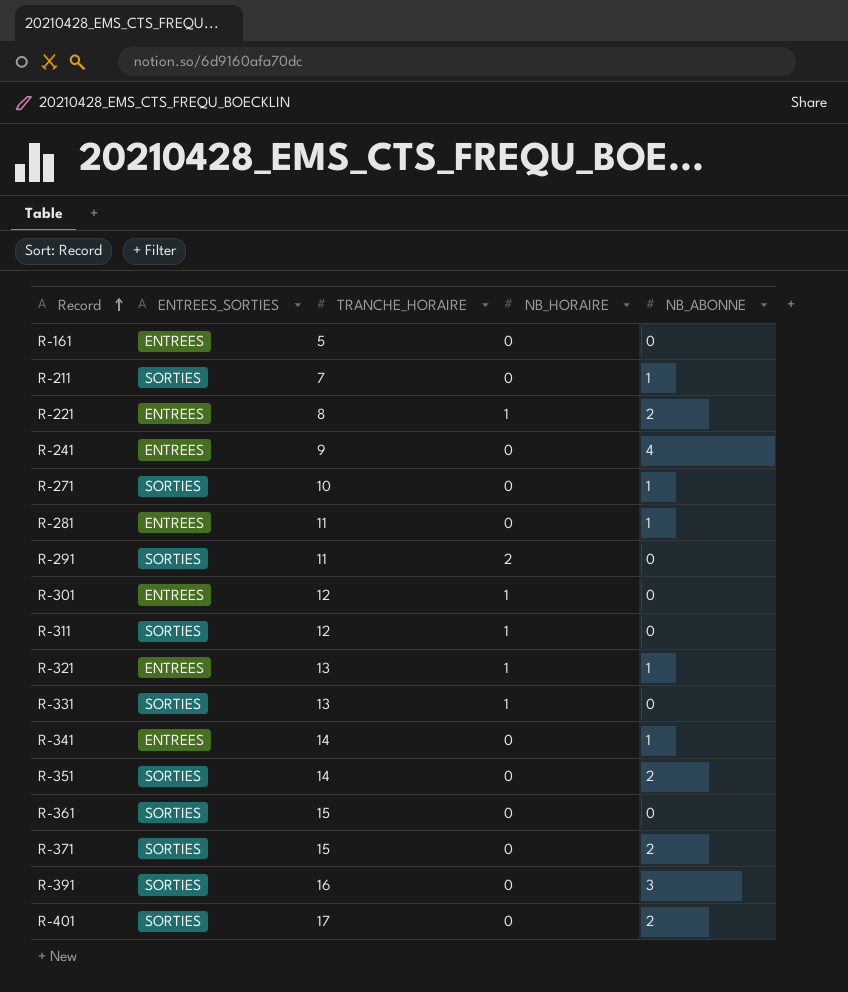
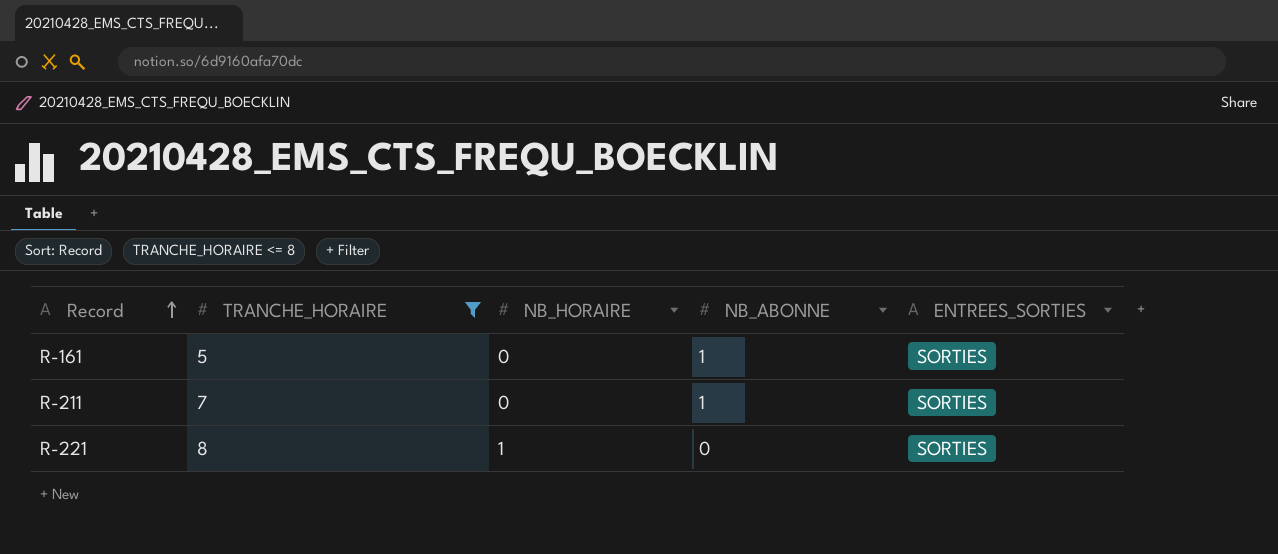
filter: none -> TRANCHE_HORAIRE <= 8
column ENTREES_SORTIES | position: 2 -> 5
R-161 | NB_ABONNE: 0 -> 1
R-161 | ENTREES_SORTIES: ENTREES -> SORTIES
R-221 | NB_ABONNE: 2 -> 0
R-221 | ENTREES_SORTIES: ENTREES -> SORTIES

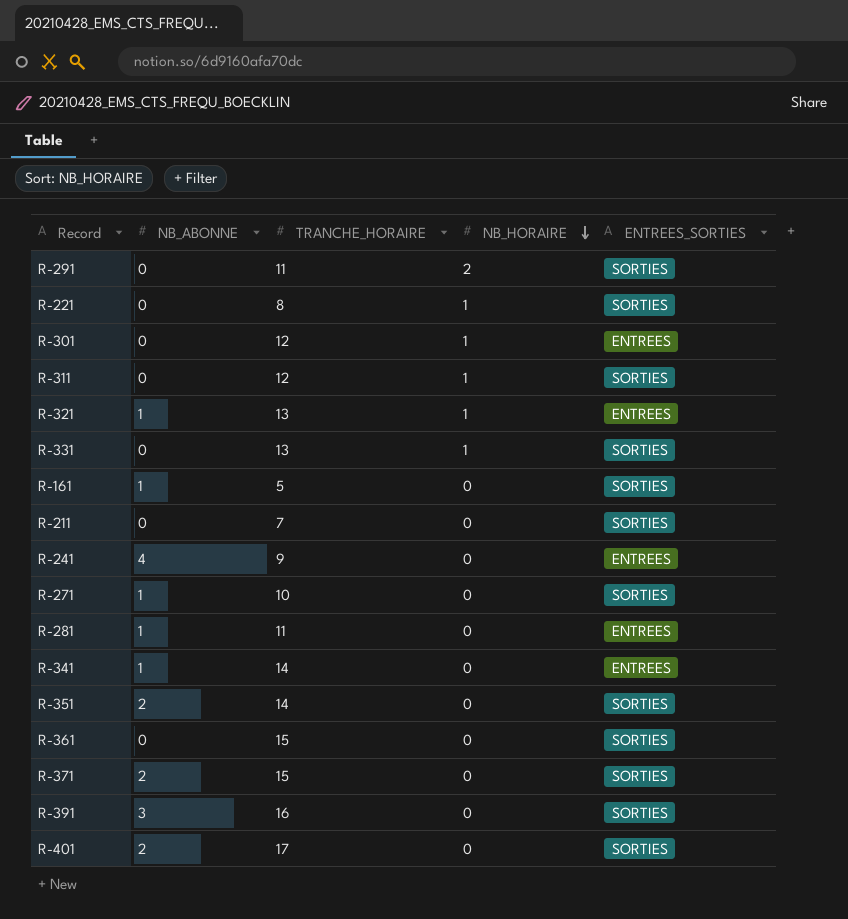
filter: TRANCHE_HORAIRE <= 8 -> none
row order: Record ascending -> NB_HORAIRE descending
column NB_ABONNE | position: 4 -> 2
R-211 | NB_ABONNE: 1 -> 0

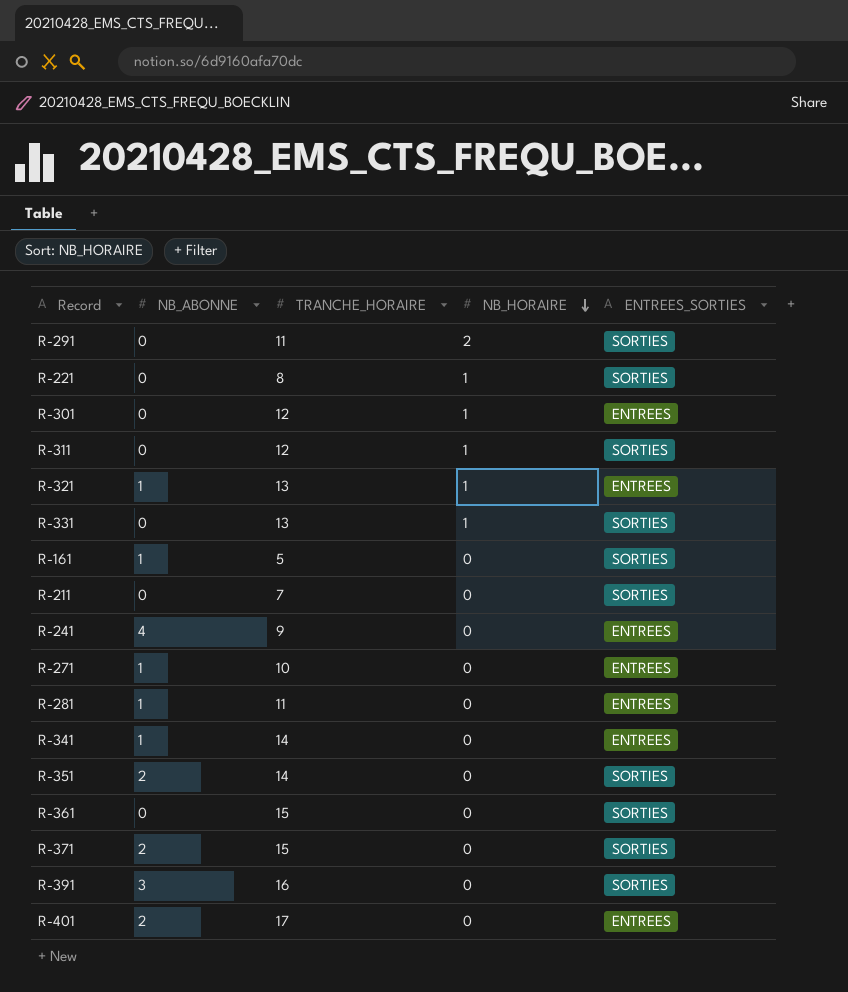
R-271 | ENTREES_SORTIES: SORTIES -> ENTREES
R-401 | ENTREES_SORTIES: SORTIES -> ENTREES

